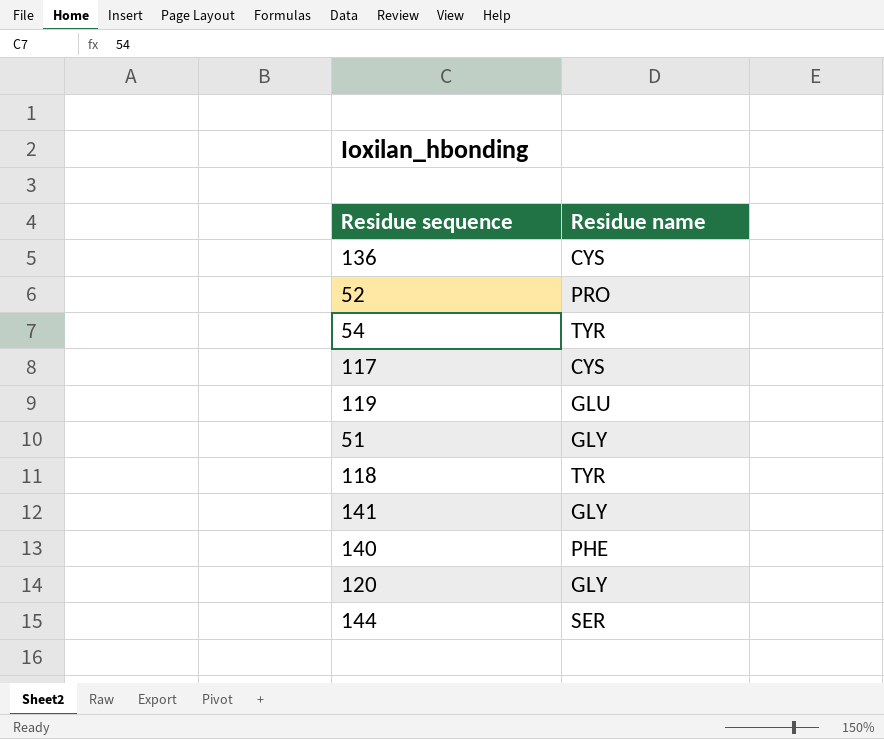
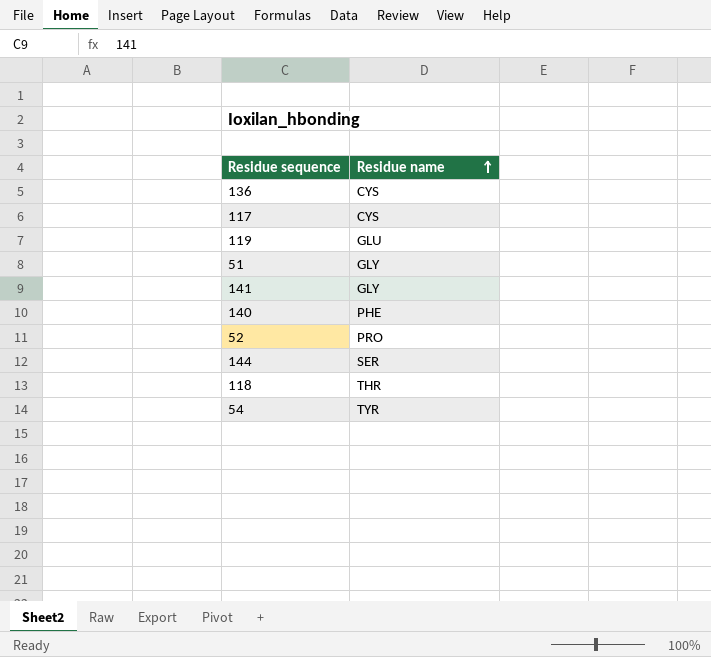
row order: none -> Residue name ascending
row 120: GLY -> none
118 | Residue name: TYR -> THR

